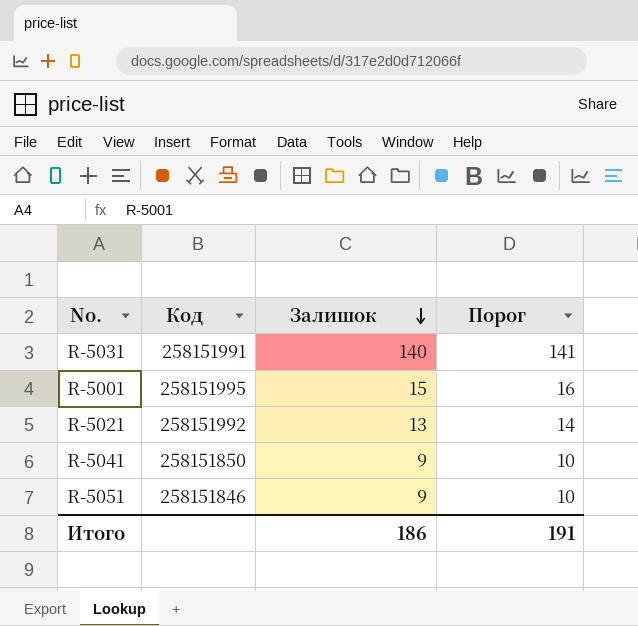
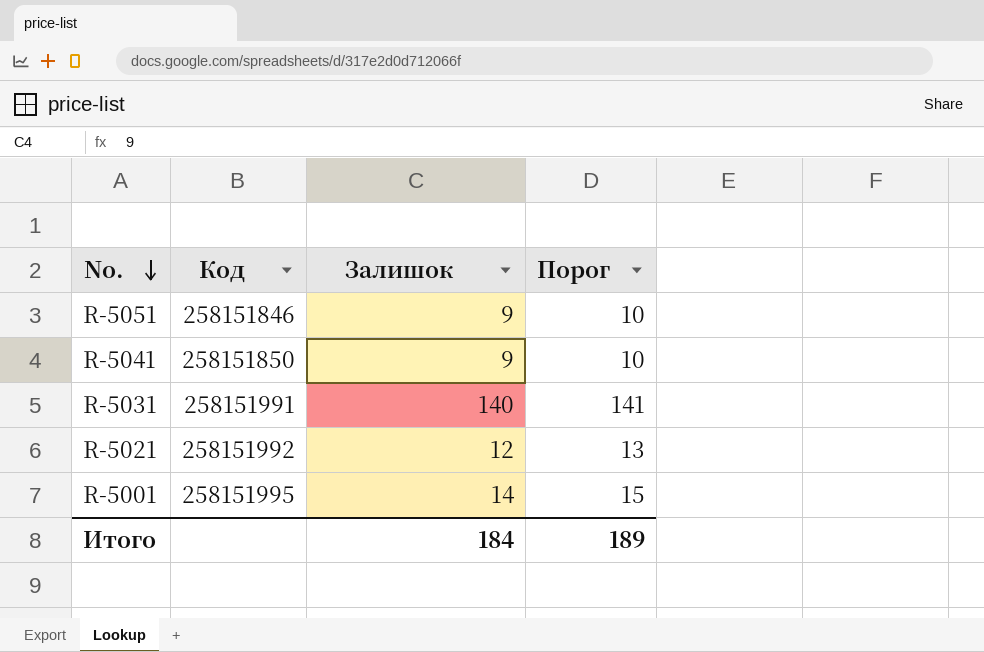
row order: Залишок descending -> No. descending
R-5021 | Залишок: 13 -> 12
R-5021 | Порог: 14 -> 13
R-5001 | Залишок: 15 -> 14
R-5001 | Порог: 16 -> 15
Итого | Залишок: 186 -> 184
Итого | Порог: 191 -> 189

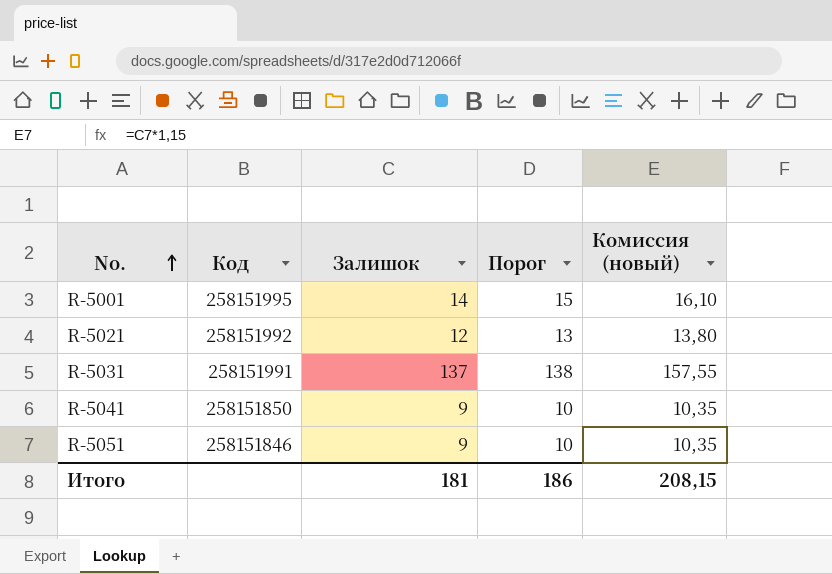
row order: No. descending -> No. ascending
column Комиссия (новый) | formula: none -> [Залишок] * 1,15
R-5031 | Залишок: 140 -> 137
R-5031 | Порог: 141 -> 138
Итого | Залишок: 184 -> 181
Итого | Порог: 189 -> 186

